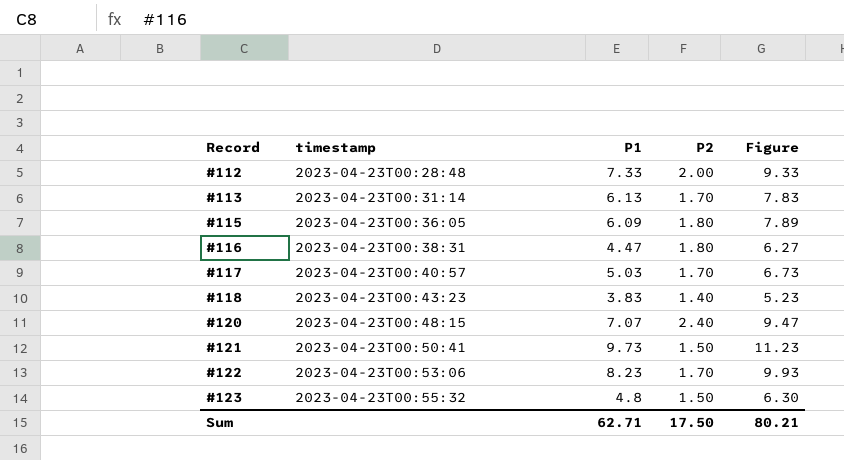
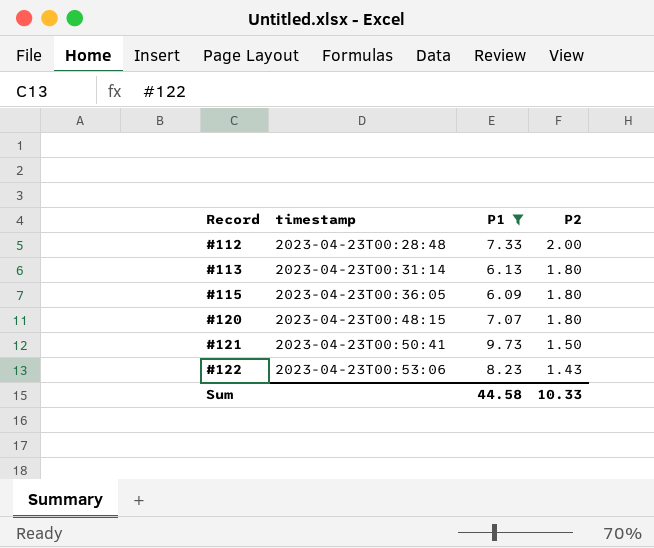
filter: none -> P1 >= 6.09
column Figure | formula: [P1] + [P2] -> none
#113 | P2: 1.70 -> 1.80
#120 | P2: 2.40 -> 1.80
#122 | P2: 1.70 -> 1.43
Sum | P1: 62.71 -> 44.58
Sum | P2: 17.50 -> 10.33

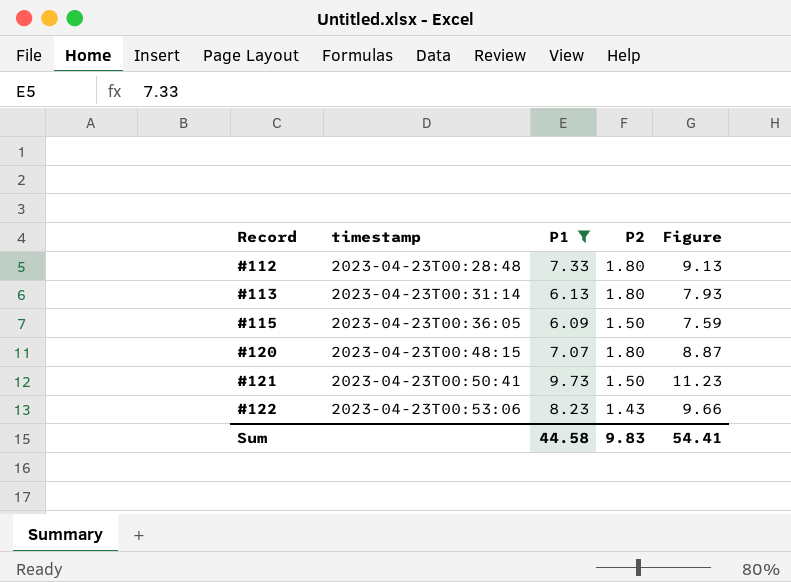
column Figure | formula: none -> [P1] + [P2]
#112 | P2: 2.00 -> 1.80
#115 | P2: 1.80 -> 1.50
Sum | P2: 10.33 -> 9.83

